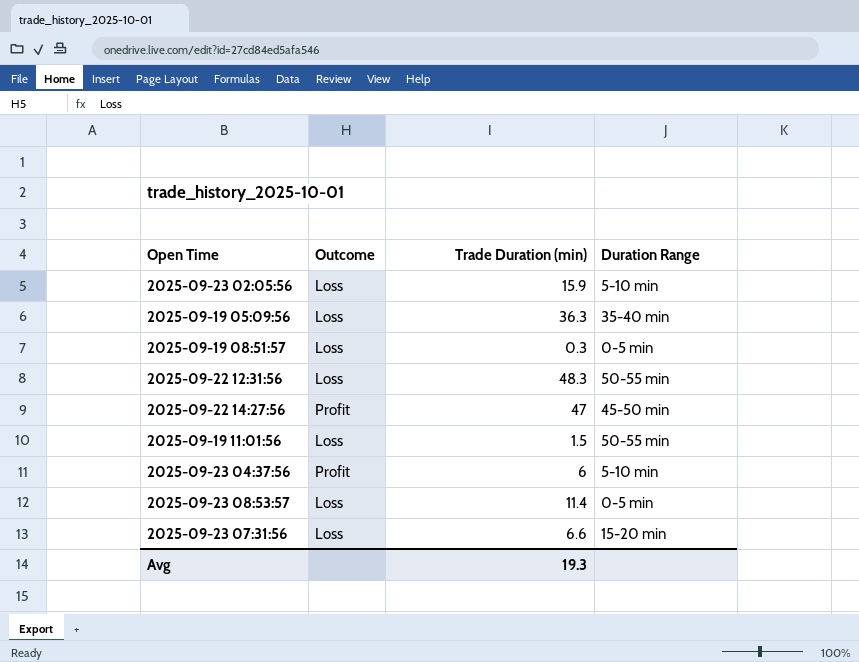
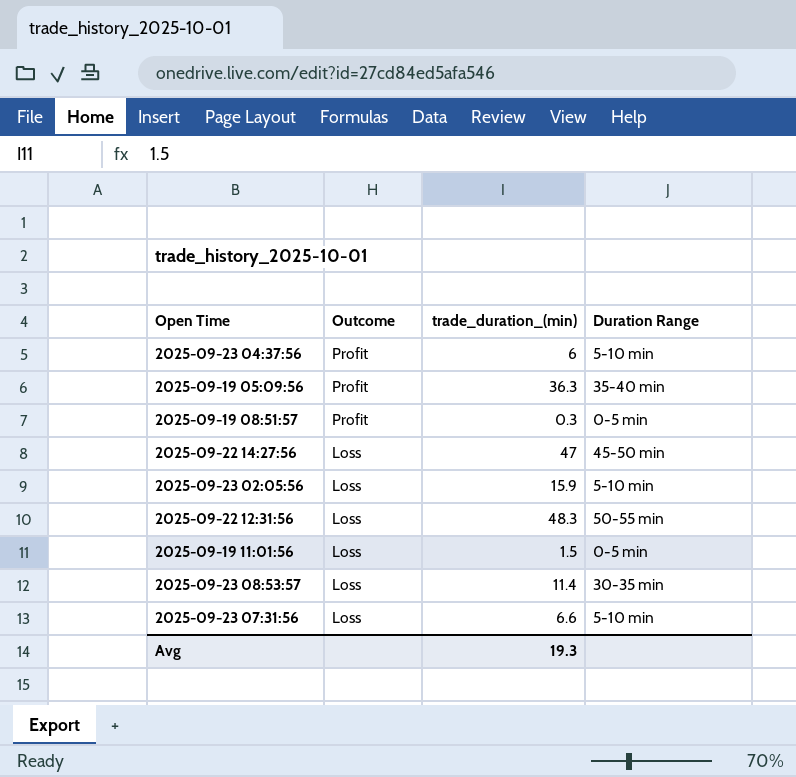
row order: none -> Outcome descending
column name: Trade Duration (min) -> trade_duration_(min)
2025-09-19 05:09:56 | Outcome: Loss -> Profit
2025-09-19 08:51:57 | Outcome: Loss -> Profit
2025-09-22 14:27:56 | Outcome: Profit -> Loss
2025-09-19 11:01:56 | Duration Range: 50-55 min -> 0-5 min
2025-09-23 08:53:57 | Duration Range: 0-5 min -> 30-35 min
2025-09-23 07:31:56 | Duration Range: 15-20 min -> 5-10 min

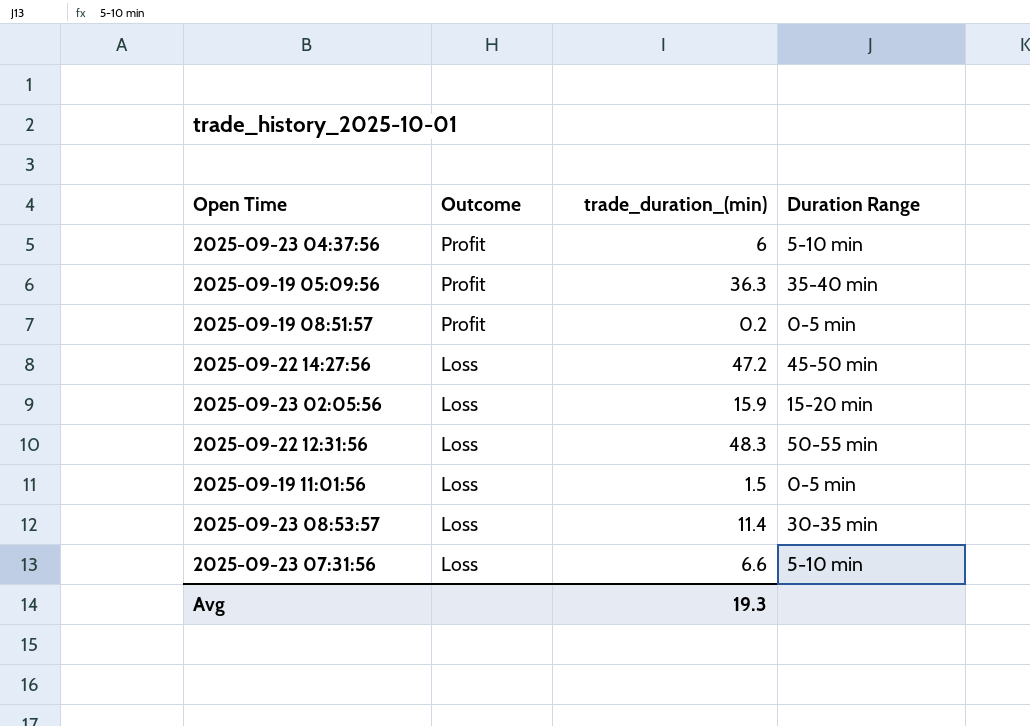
2025-09-19 08:51:57 | trade_duration_(min): 0.3 -> 0.2
2025-09-22 14:27:56 | trade_duration_(min): 47 -> 47.2
2025-09-23 02:05:56 | Duration Range: 5-10 min -> 15-20 min

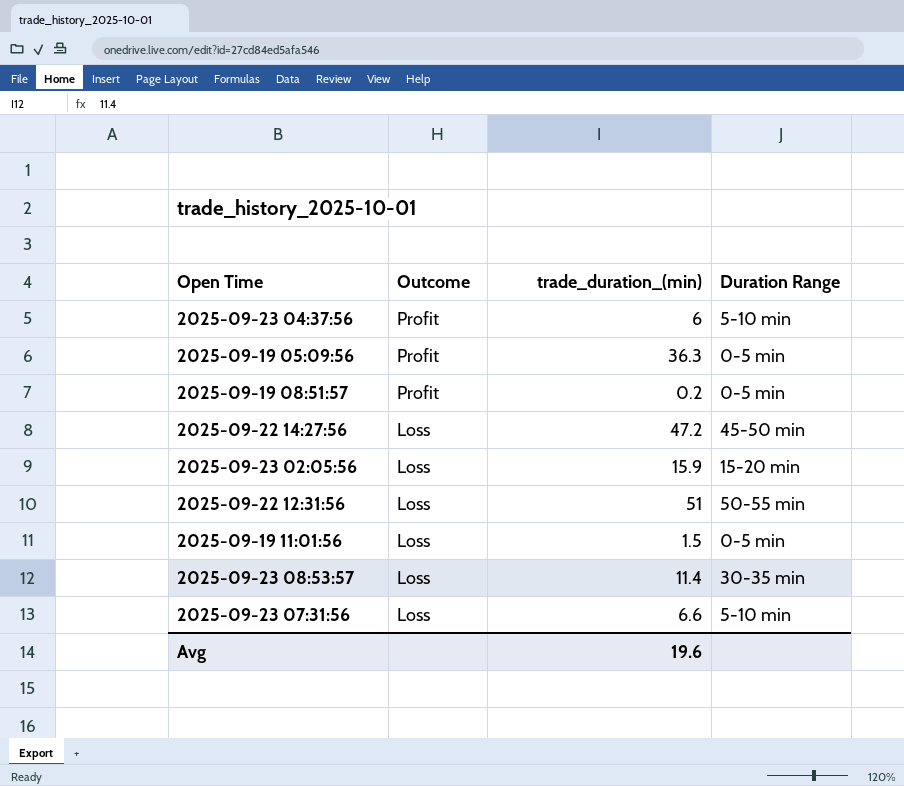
2025-09-19 05:09:56 | Duration Range: 35-40 min -> 0-5 min
2025-09-22 12:31:56 | trade_duration_(min): 48.3 -> 51
Avg | trade_duration_(min): 19.3 -> 19.6

